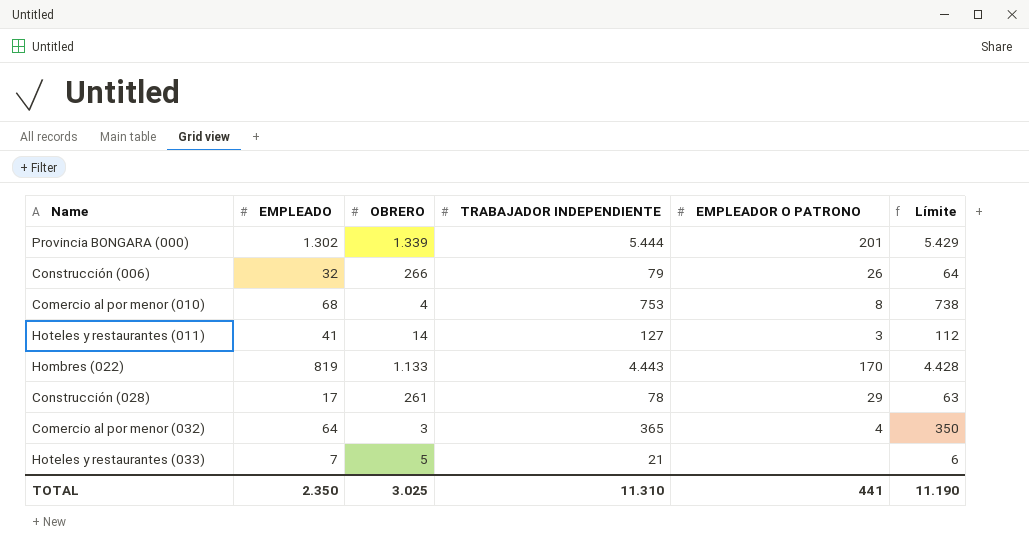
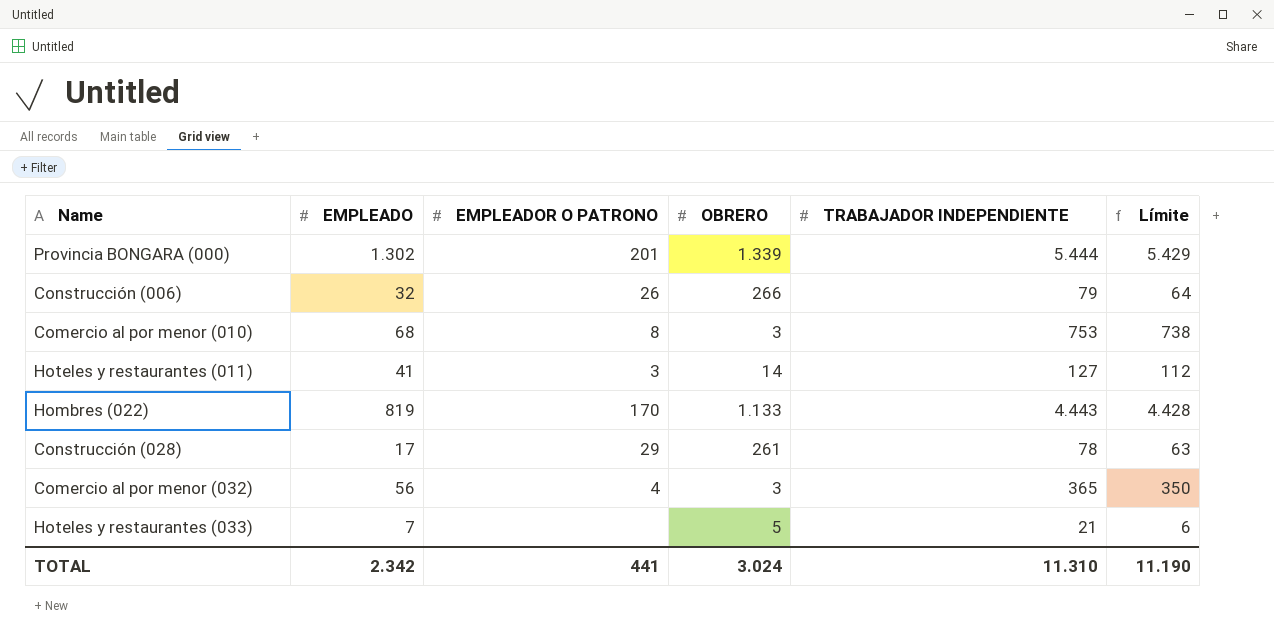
column EMPLEADOR O PATRONO | position: 5 -> 3
Comercio al por menor (010) | OBRERO: 4 -> 3
Comercio al por menor (032) | EMPLEADO: 64 -> 56
TOTAL | EMPLEADO: 2.350 -> 2.342
TOTAL | OBRERO: 3.025 -> 3.024

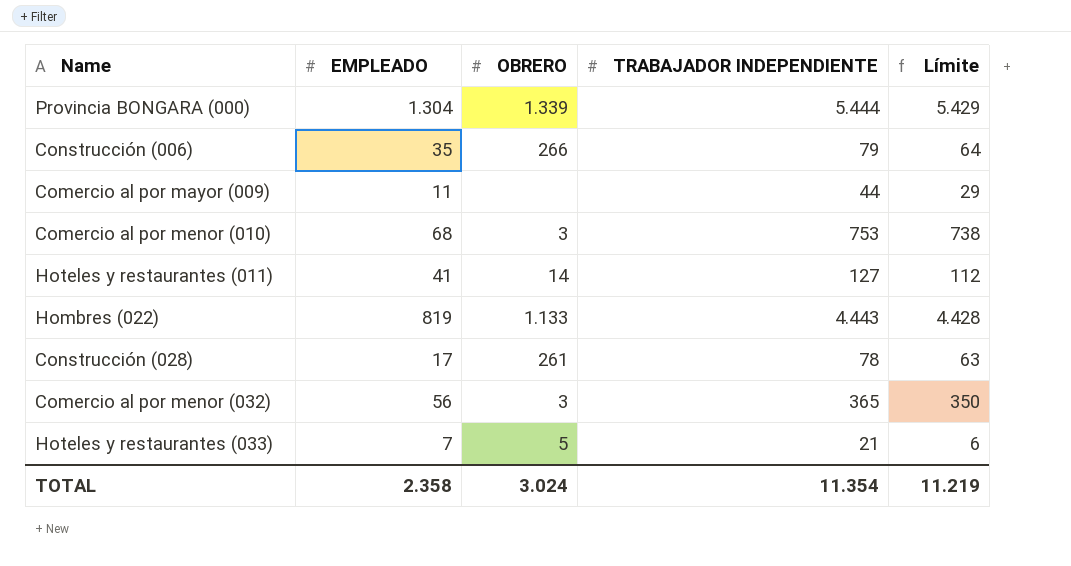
column EMPLEADOR O PATRONO | position: 3 -> none
Provincia BONGARA (000) | EMPLEADO: 1.302 -> 1.304
Construcción (006) | EMPLEADO: 32 -> 35
row Comercio al por mayor (009): none -> 11 | none | 44 | 29
TOTAL | EMPLEADO: 2.342 -> 2.358
TOTAL | TRABAJADOR INDEPENDIENTE: 11.310 -> 11.354
TOTAL | Límite: 11.190 -> 11.219

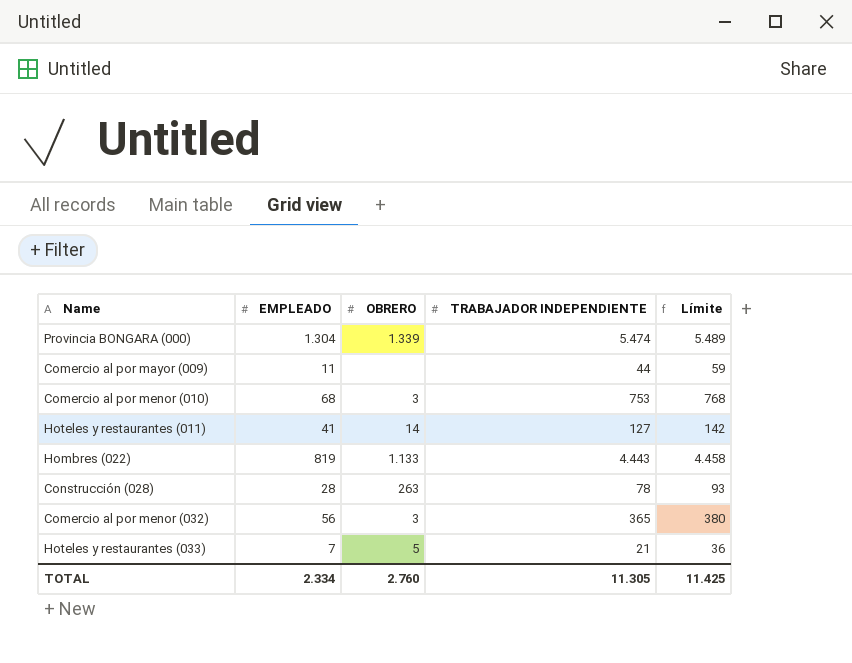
column Límite | formula: [TRABAJADOR INDEPENDIENTE] - 15 -> [TRABAJADOR INDEPENDIENTE] + 15
row Construcción (006): 35 | 266 | 79 | 64 -> none
Provincia BONGARA (000) | TRABAJADOR INDEPENDIENTE: 5.444 -> 5.474
Construcción (028) | EMPLEADO: 17 -> 28
Construcción (028) | OBRERO: 261 -> 263
TOTAL | EMPLEADO: 2.358 -> 2.334
TOTAL | OBRERO: 3.024 -> 2.760
TOTAL | TRABAJADOR INDEPENDIENTE: 11.354 -> 11.305
TOTAL | Límite: 11.219 -> 11.425

